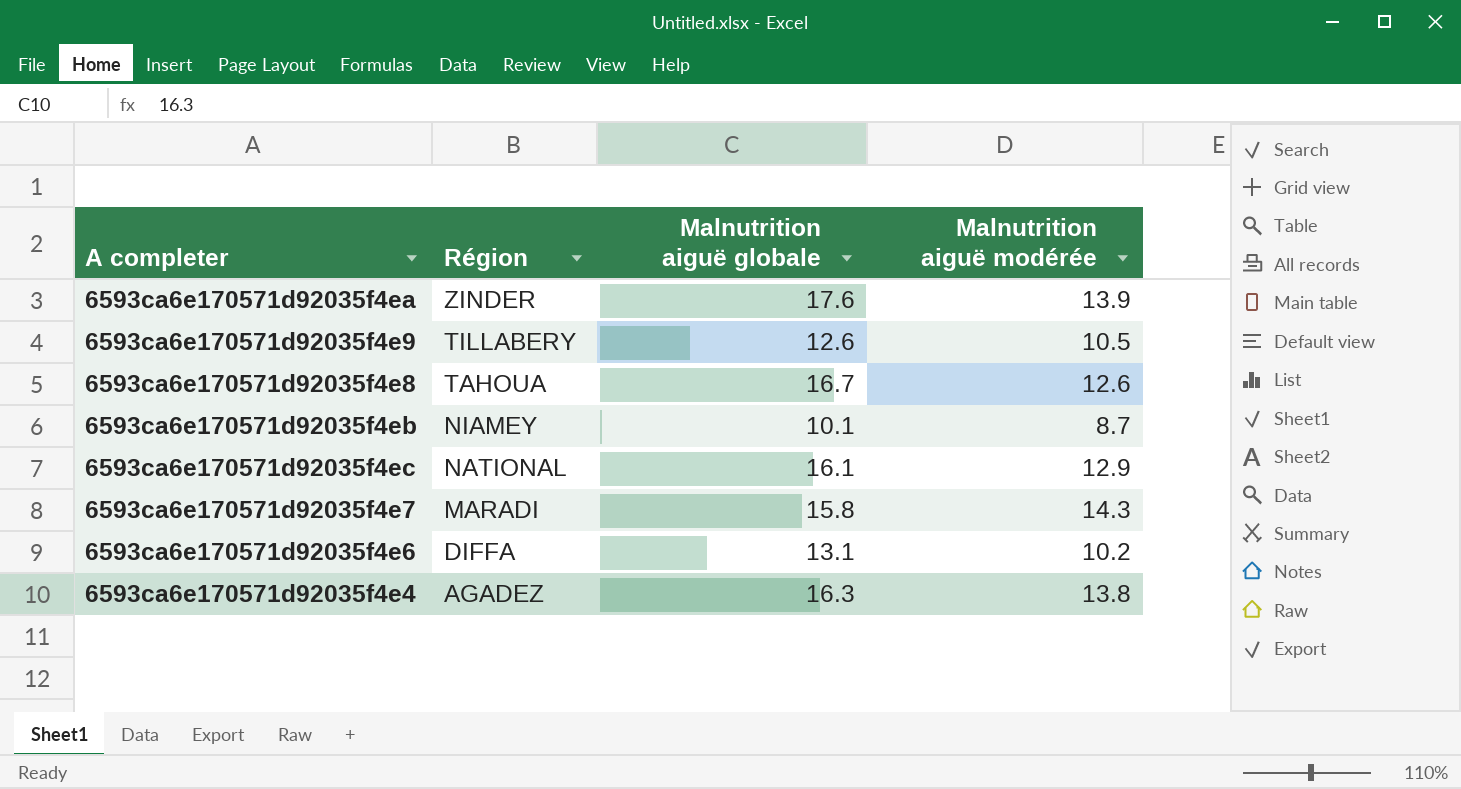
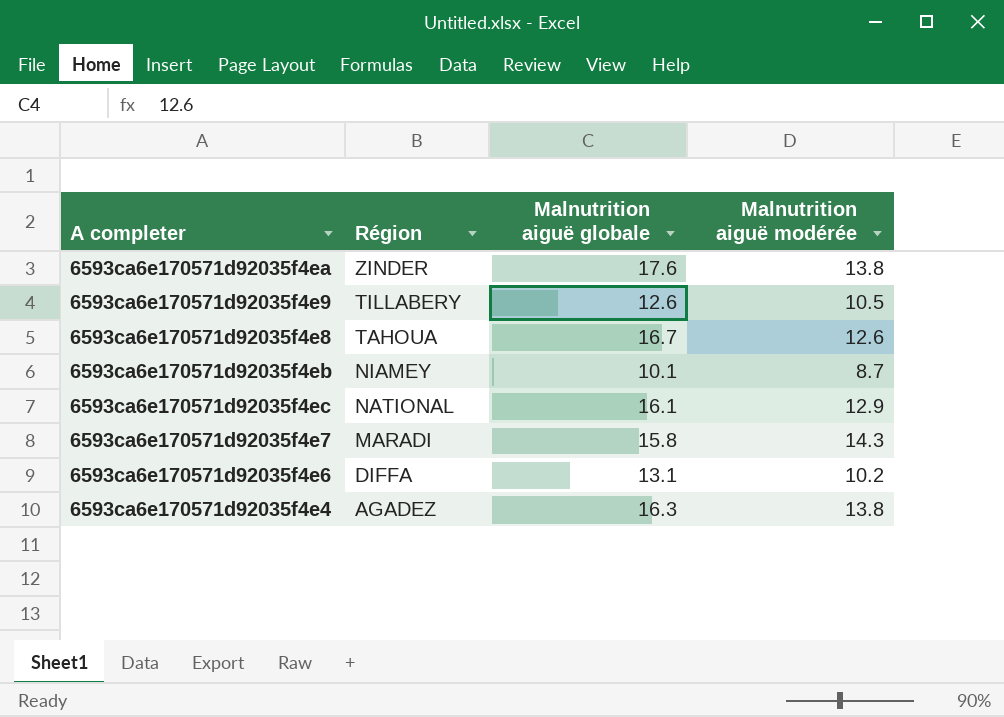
6593ca6e170571d92035f4ea | Malnutrition aiguë modérée: 13.9 -> 13.8

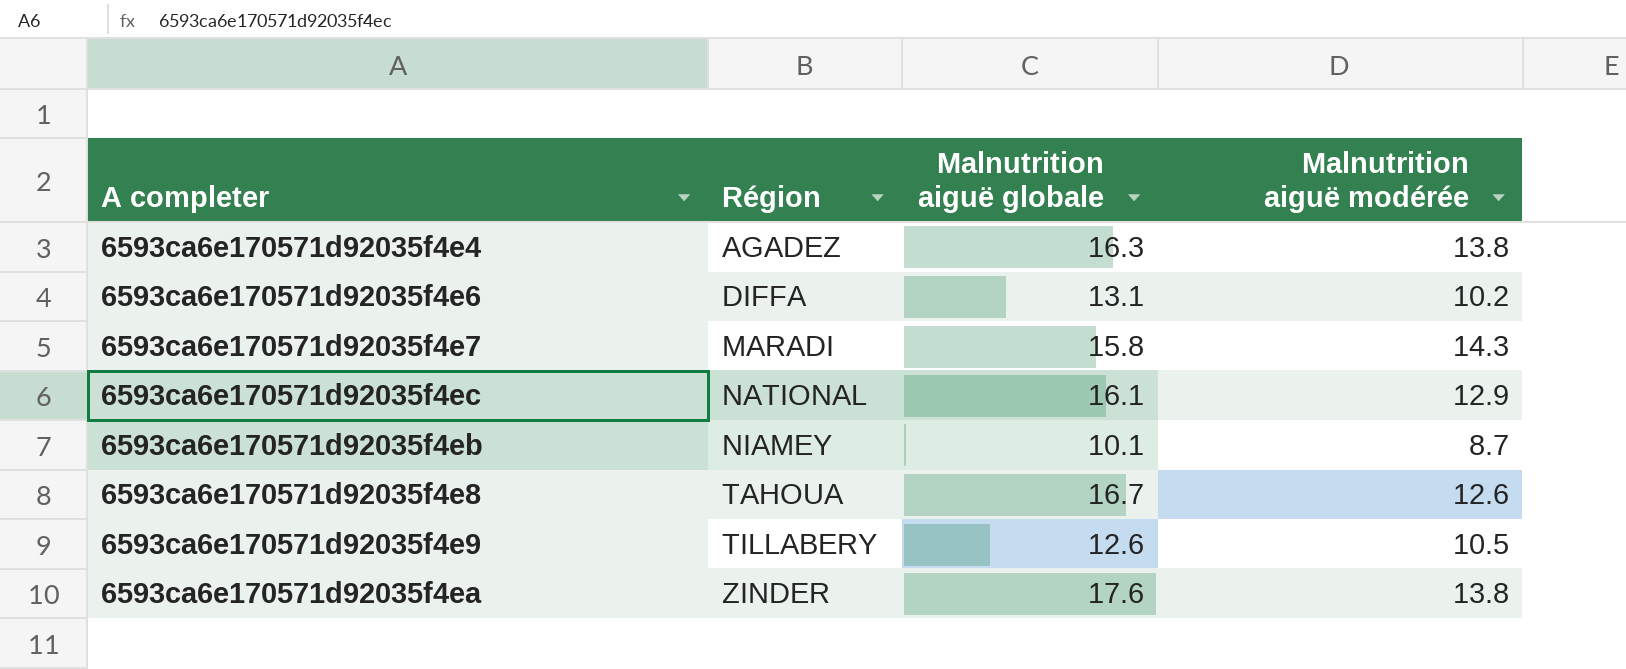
row order: Région descending -> Région ascending

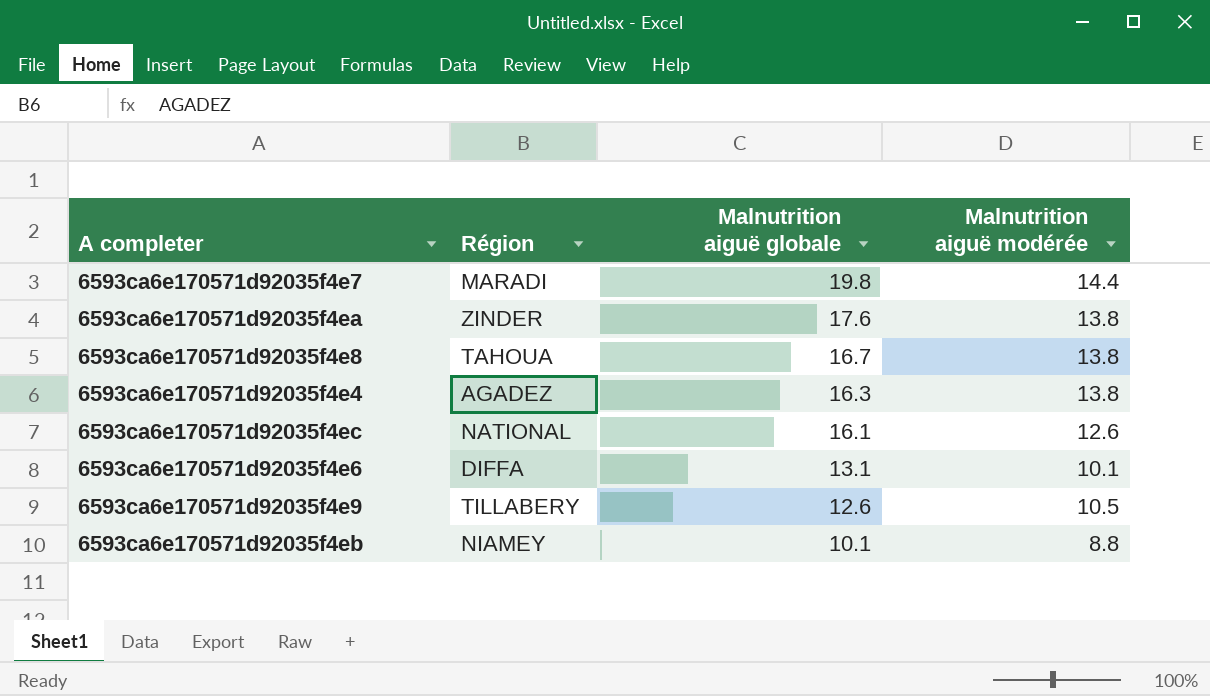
row order: Région ascending -> Malnutrition aiguë globale descending
6593ca6e170571d92035f4e7 | Malnutrition aiguë globale: 15.8 -> 19.8
6593ca6e170571d92035f4e7 | Malnutrition aiguë modérée: 14.3 -> 14.4
6593ca6e170571d92035f4e8 | Malnutrition aiguë modérée: 12.6 -> 13.8
6593ca6e170571d92035f4ec | Malnutrition aiguë modérée: 12.9 -> 12.6
6593ca6e170571d92035f4e6 | Malnutrition aiguë modérée: 10.2 -> 10.1
6593ca6e170571d92035f4eb | Malnutrition aiguë modérée: 8.7 -> 8.8

